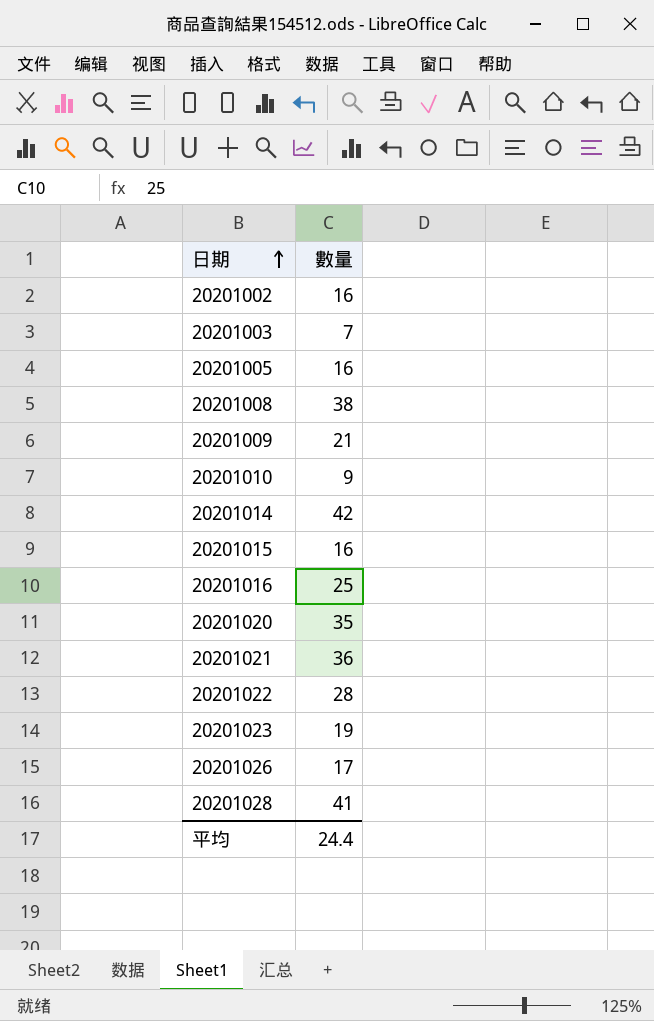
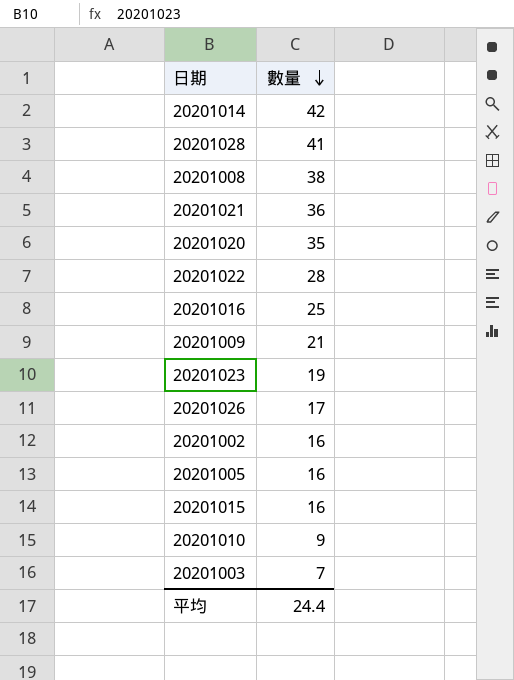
row order: 日期 ascending -> 數量 descending

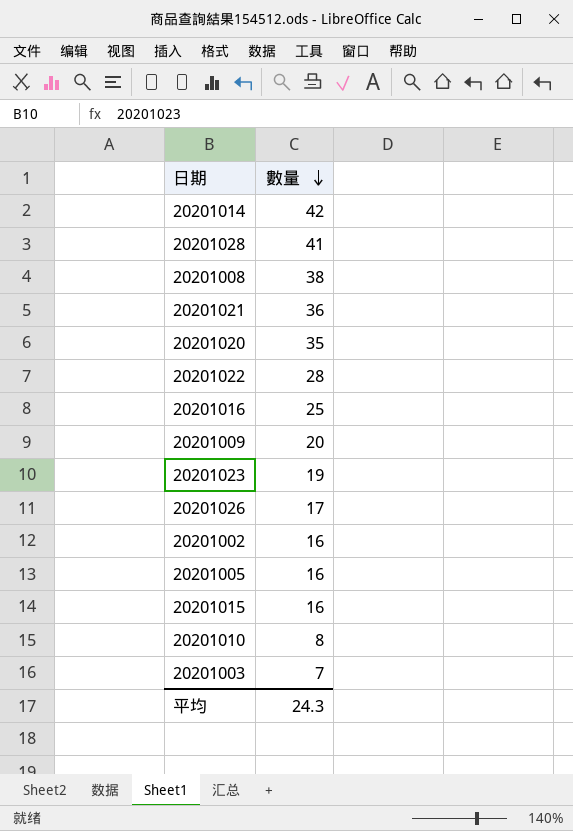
20201009 | 數量: 21 -> 20
20201010 | 數量: 9 -> 8
平均 | 數量: 24.4 -> 24.3

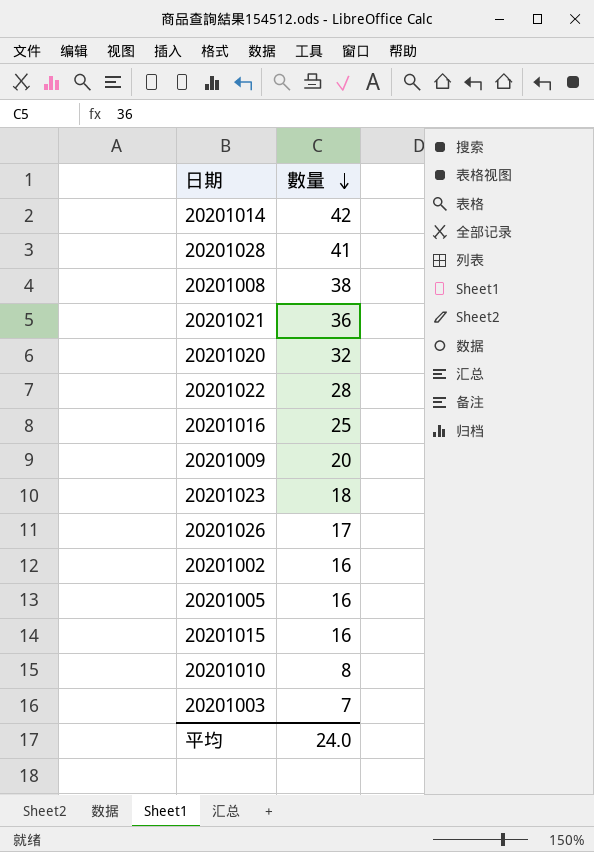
20201020 | 數量: 35 -> 32
20201023 | 數量: 19 -> 18
平均 | 數量: 24.3 -> 24.0

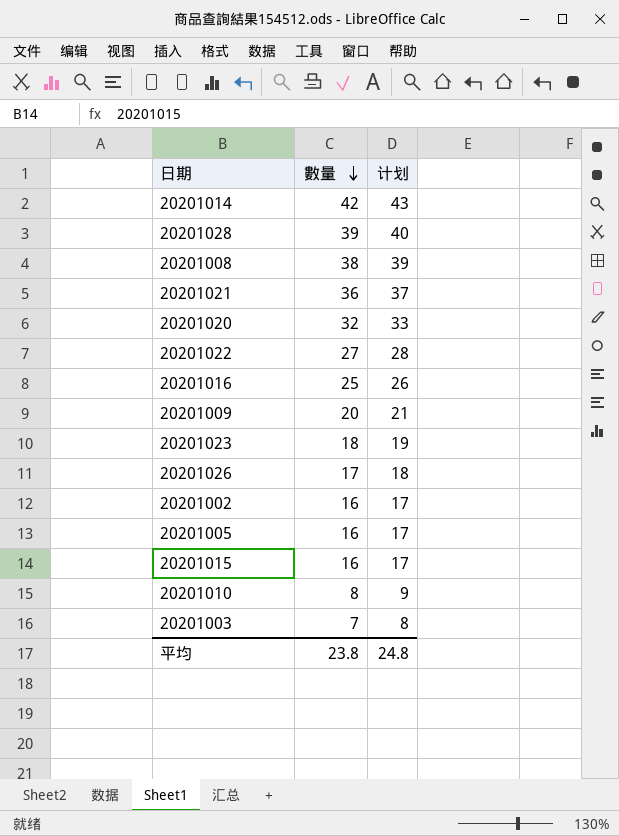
column 计划 | formula: none -> [數量] + 1
20201028 | 數量: 41 -> 39
20201022 | 數量: 28 -> 27
平均 | 數量: 24.0 -> 23.8

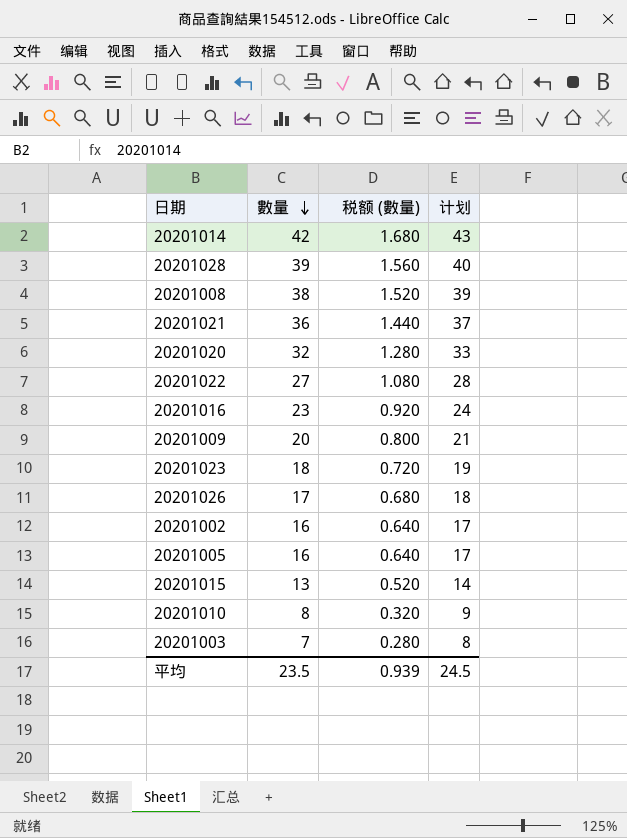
column 税额 (數量) | formula: none -> [數量] * 0.04
20201016 | 數量: 25 -> 23
20201016 | 计划: 26 -> 24
20201015 | 數量: 16 -> 13
20201015 | 计划: 17 -> 14
平均 | 數量: 23.8 -> 23.5
平均 | 计划: 24.8 -> 24.5

